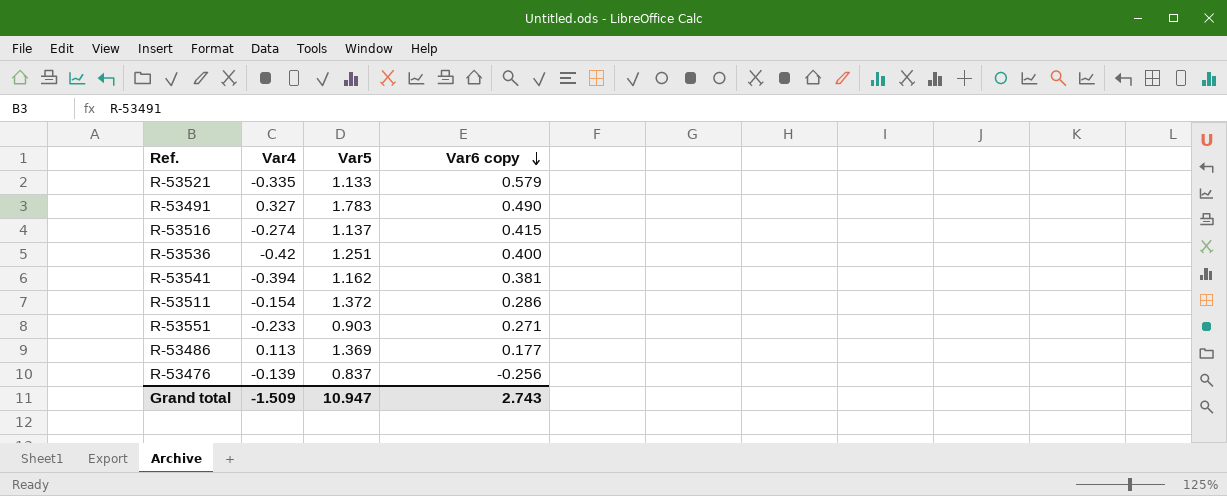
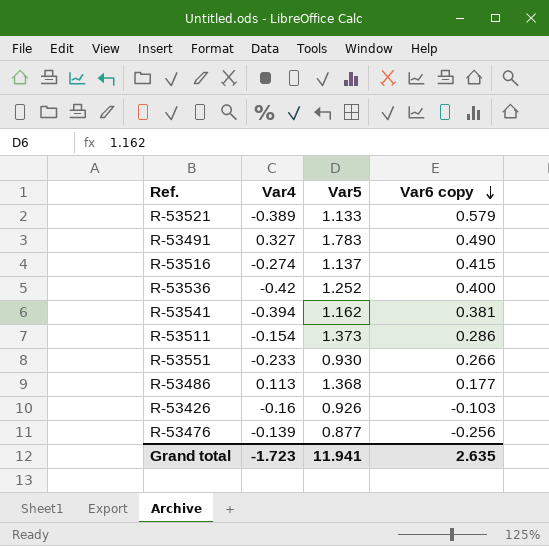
R-53521 | Var4: -0.335 -> -0.389
R-53536 | Var5: 1.251 -> 1.252
R-53511 | Var5: 1.372 -> 1.373
R-53551 | Var5: 0.903 -> 0.930
R-53551 | Var6 copy: 0.271 -> 0.266
R-53486 | Var5: 1.369 -> 1.368
row R-53426: none -> -0.16 | 0.926 | -0.103
R-53476 | Var5: 0.837 -> 0.877
Grand total | Var4: -1.509 -> -1.723
Grand total | Var5: 10.947 -> 11.941
Grand total | Var6 copy: 2.743 -> 2.635

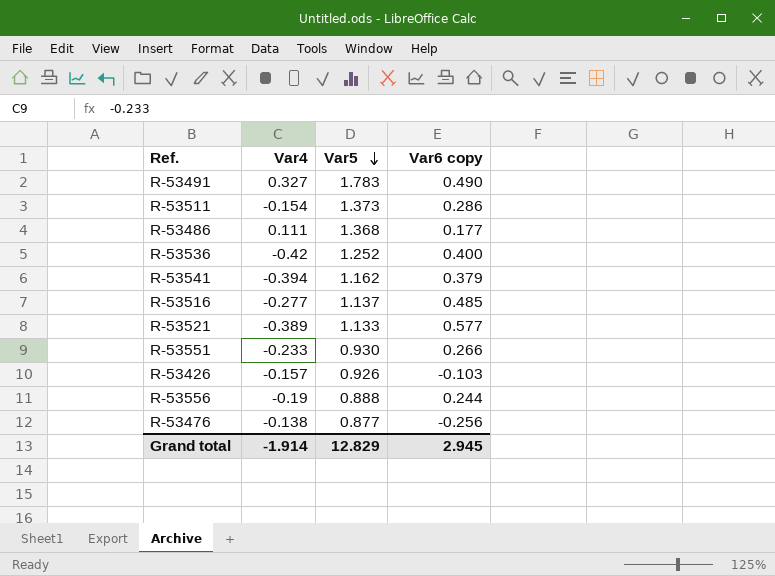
row order: Var6 copy descending -> Var5 descending
R-53486 | Var4: 0.113 -> 0.111
R-53541 | Var6 copy: 0.381 -> 0.379
R-53516 | Var4: -0.274 -> -0.277
R-53516 | Var6 copy: 0.415 -> 0.485
R-53521 | Var6 copy: 0.579 -> 0.577
R-53426 | Var4: -0.16 -> -0.157
row R-53556: none -> -0.19 | 0.888 | 0.244
R-53476 | Var4: -0.139 -> -0.138
Grand total | Var4: -1.723 -> -1.914
Grand total | Var5: 11.941 -> 12.829
Grand total | Var6 copy: 2.635 -> 2.945

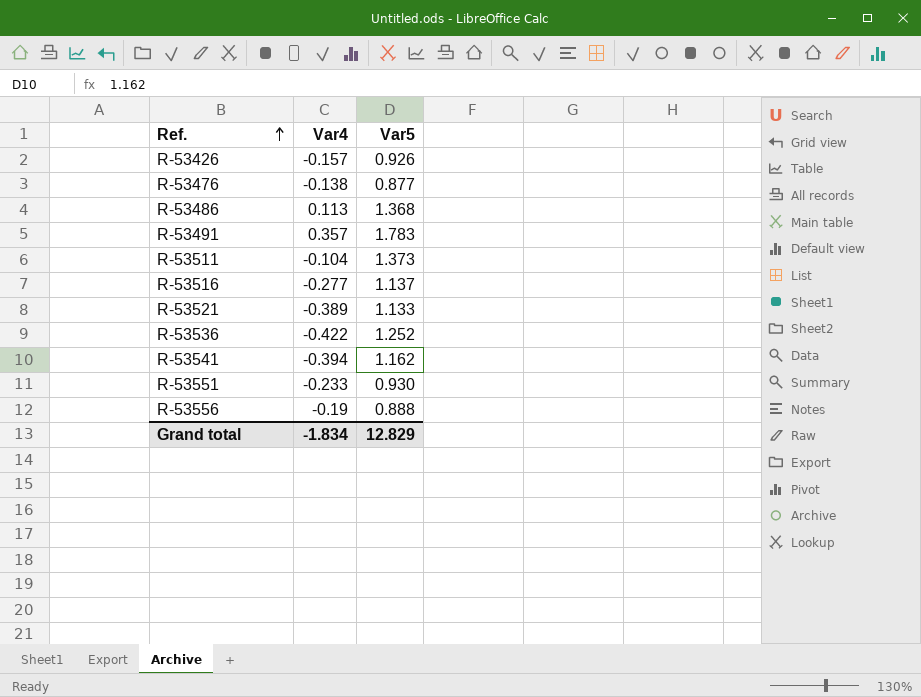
row order: Var5 descending -> Ref. ascending
column Var6 copy | position: 4 -> none
R-53486 | Var4: 0.111 -> 0.113
R-53491 | Var4: 0.327 -> 0.357
R-53511 | Var4: -0.154 -> -0.104
R-53536 | Var4: -0.42 -> -0.422
Grand total | Var4: -1.914 -> -1.834

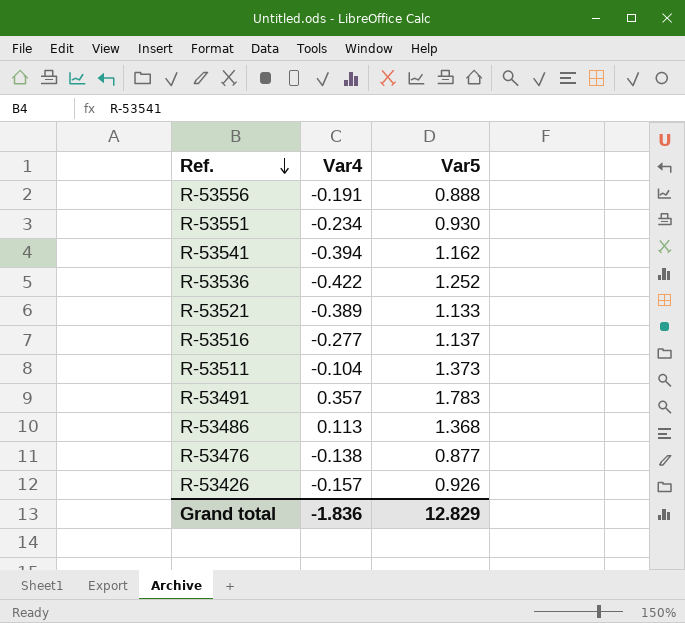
row order: Ref. ascending -> Ref. descending
R-53556 | Var4: -0.19 -> -0.191
R-53551 | Var4: -0.233 -> -0.234
Grand total | Var4: -1.834 -> -1.836

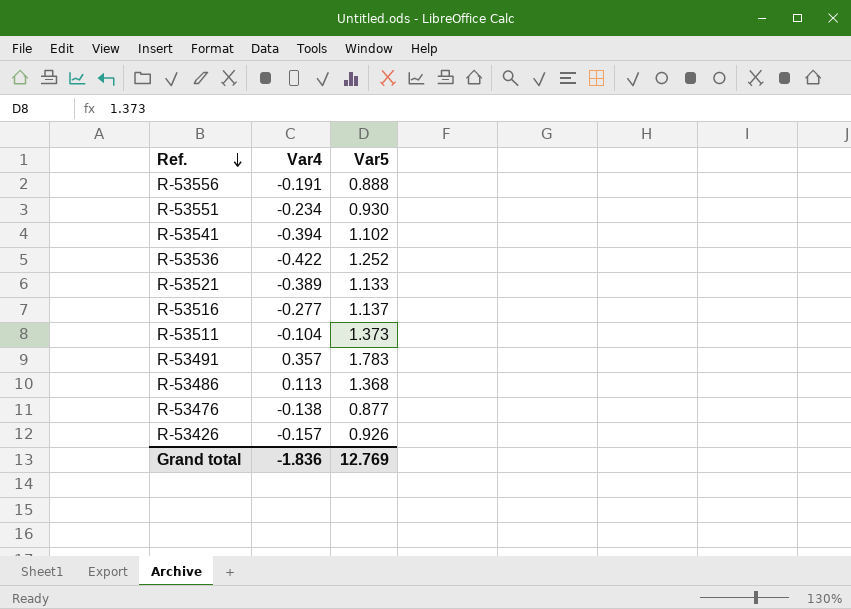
R-53541 | Var5: 1.162 -> 1.102
Grand total | Var5: 12.829 -> 12.769

